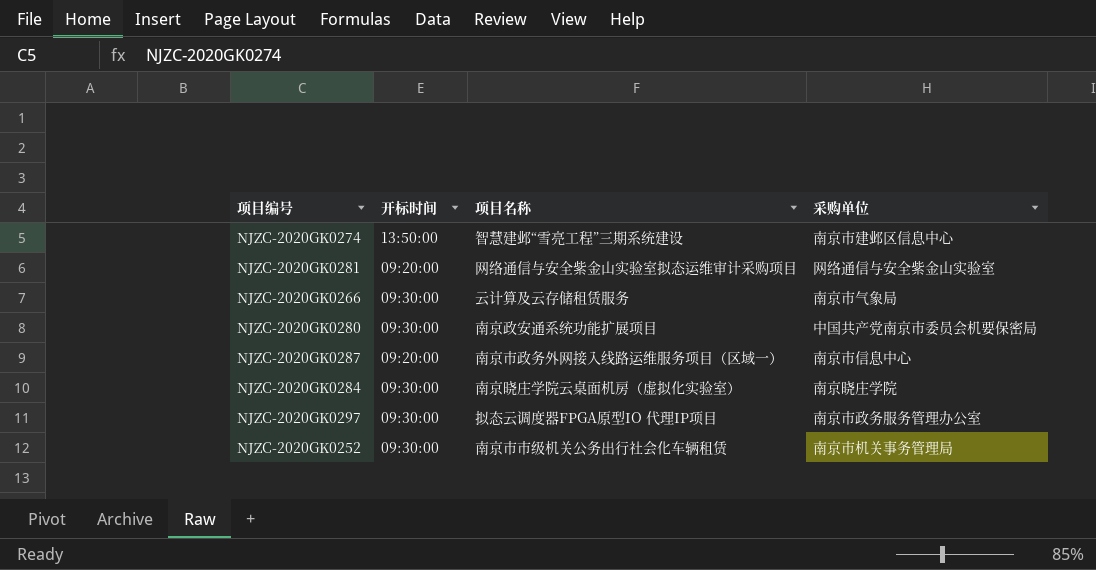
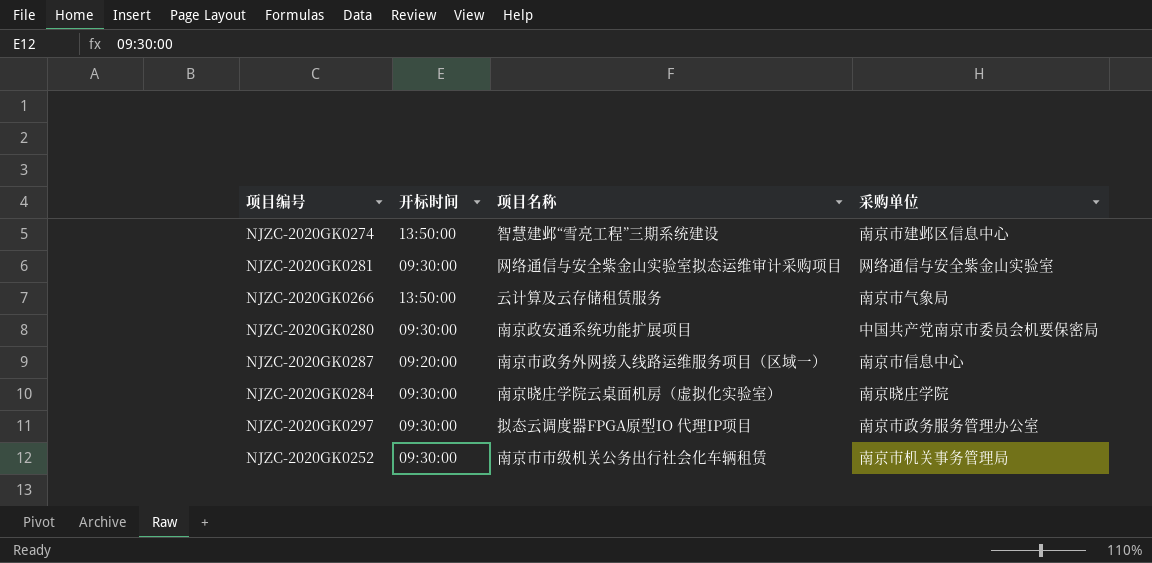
NJZC-2020GK0281 | 开标时间: 09:20:00 -> 09:30:00
NJZC-2020GK0266 | 开标时间: 09:30:00 -> 13:50:00

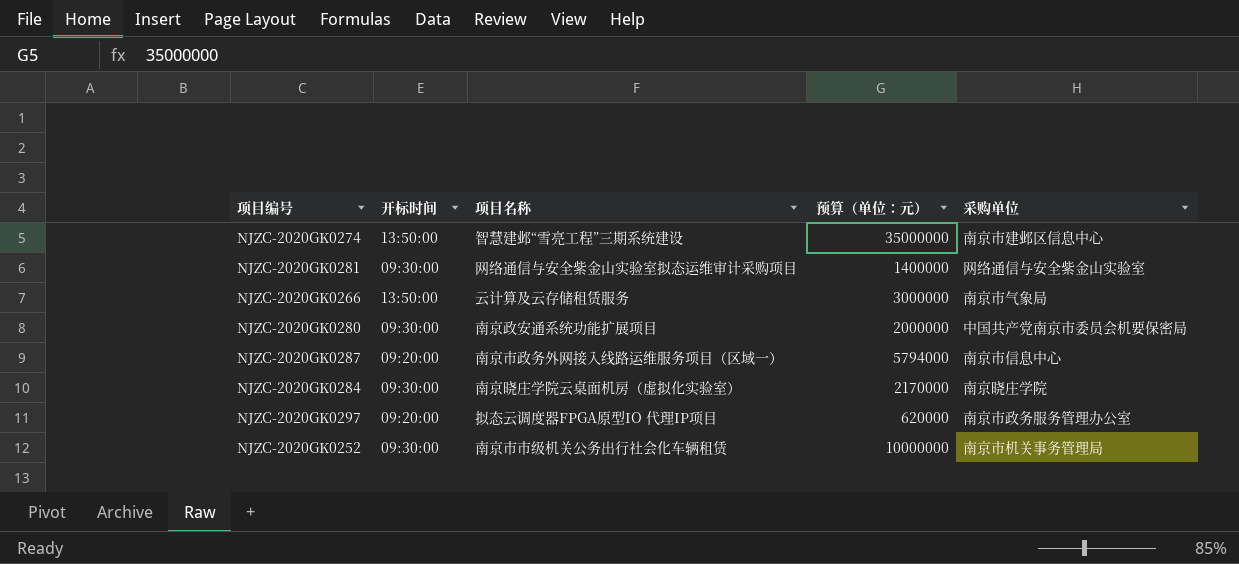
column 预算（单位：元） | position: none -> 4
NJZC-2020GK0297 | 开标时间: 09:30:00 -> 09:20:00

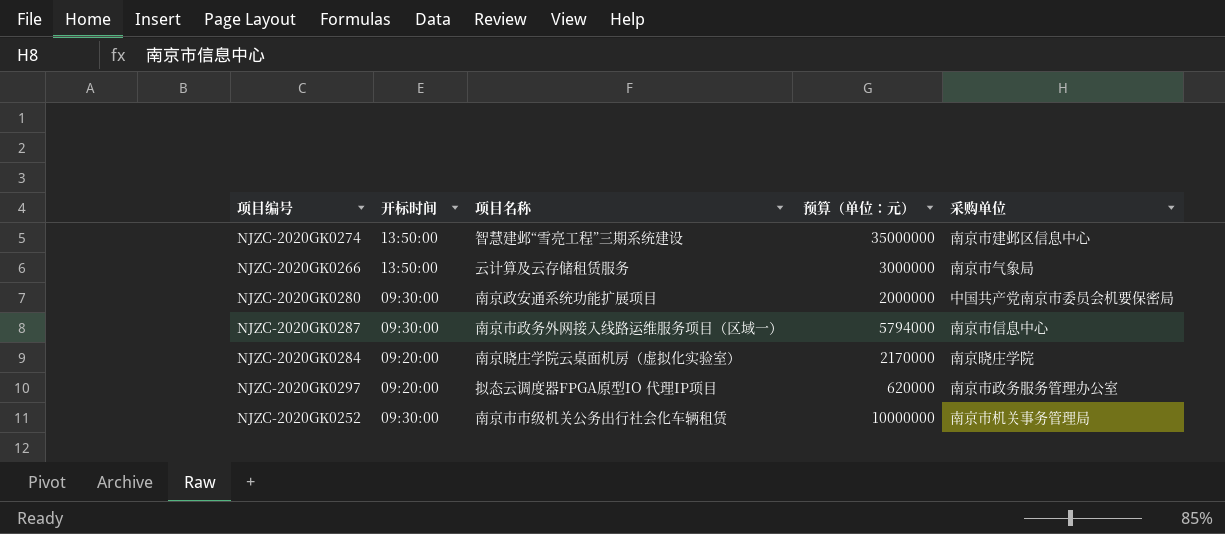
row NJZC-2020GK0281: 09:30:00 | 网络通信与安全紫金山实验室拟态运维审计采购项目 | 1400000 | 网络通信与安全紫金山实验室 -> none
NJZC-2020GK0287 | 开标时间: 09:20:00 -> 09:30:00
NJZC-2020GK0284 | 开标时间: 09:30:00 -> 09:20:00

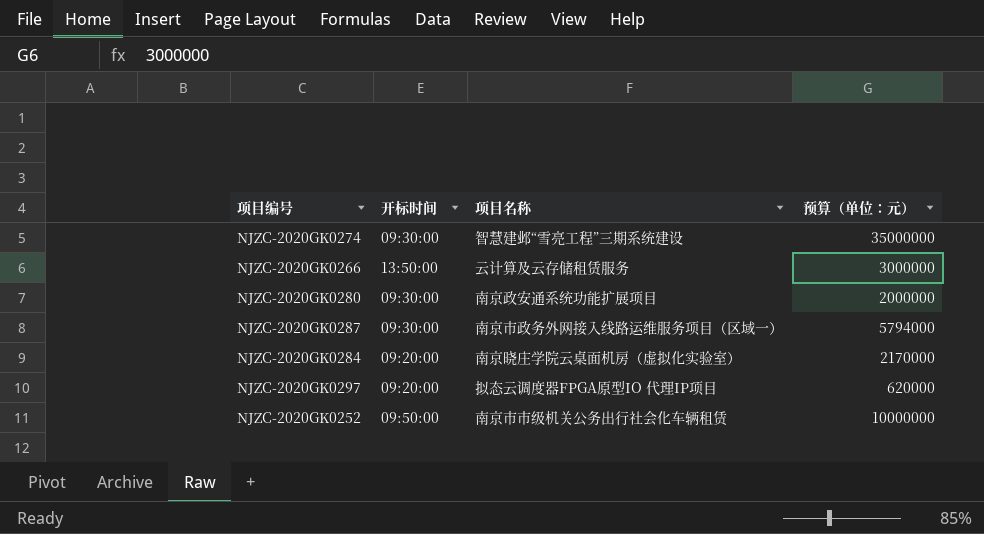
column 采购单位 | position: 5 -> none
NJZC-2020GK0274 | 开标时间: 13:50:00 -> 09:30:00
NJZC-2020GK0252 | 开标时间: 09:30:00 -> 09:50:00

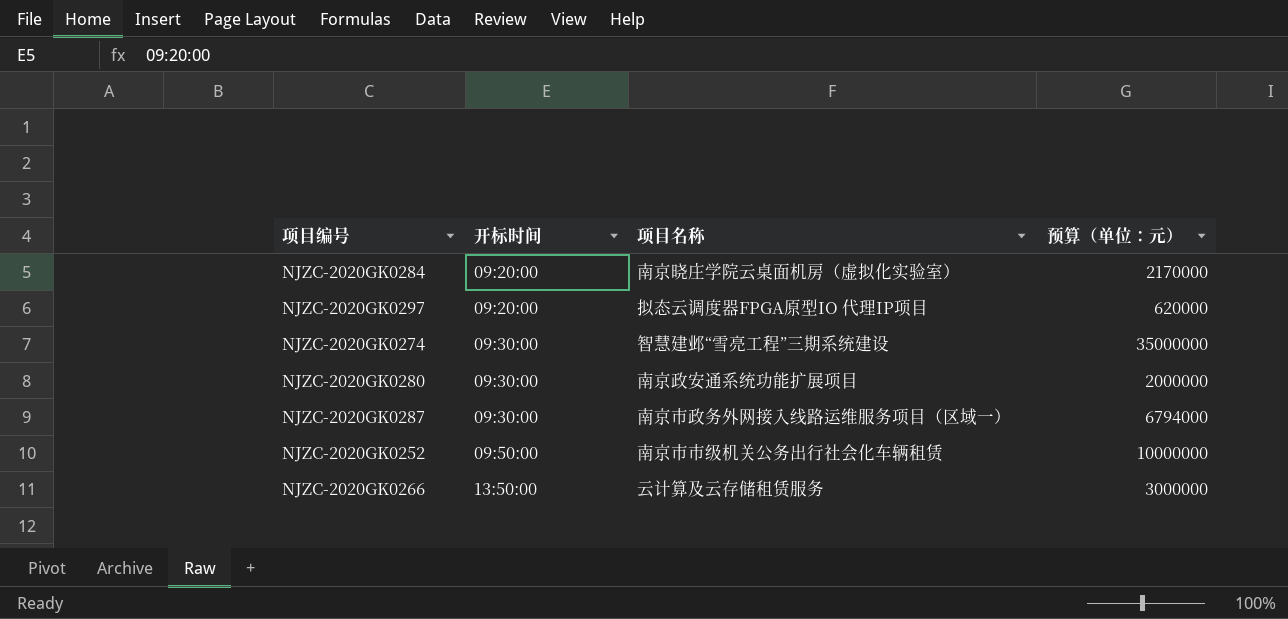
row order: none -> 开标时间 ascending
NJZC-2020GK0287 | 预算（单位：元）: 5794000 -> 6794000

